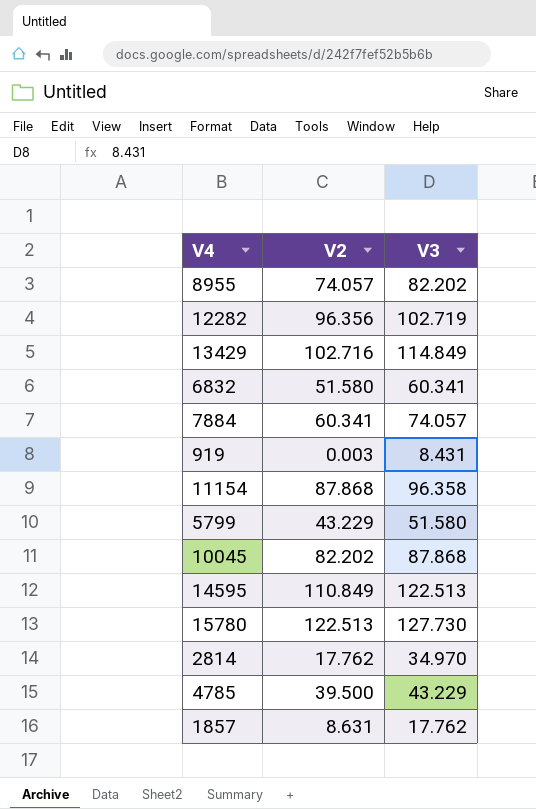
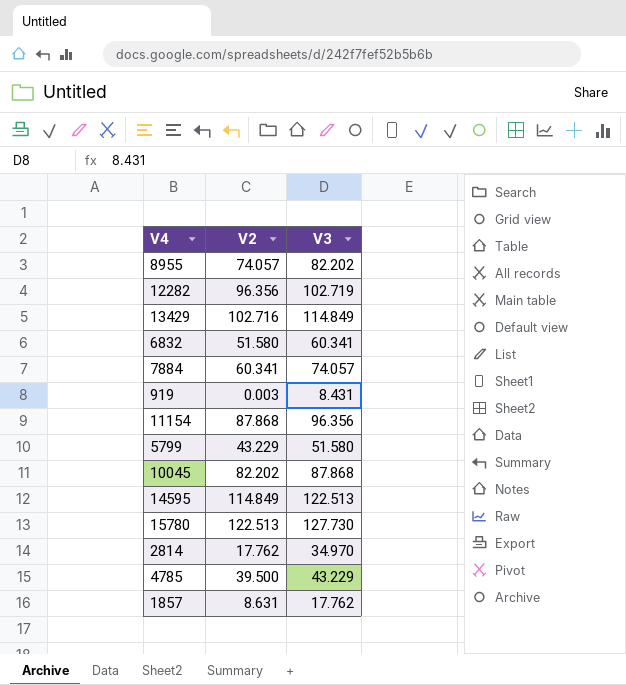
11154 | V3: 96.358 -> 96.356
14595 | V2: 110.849 -> 114.849

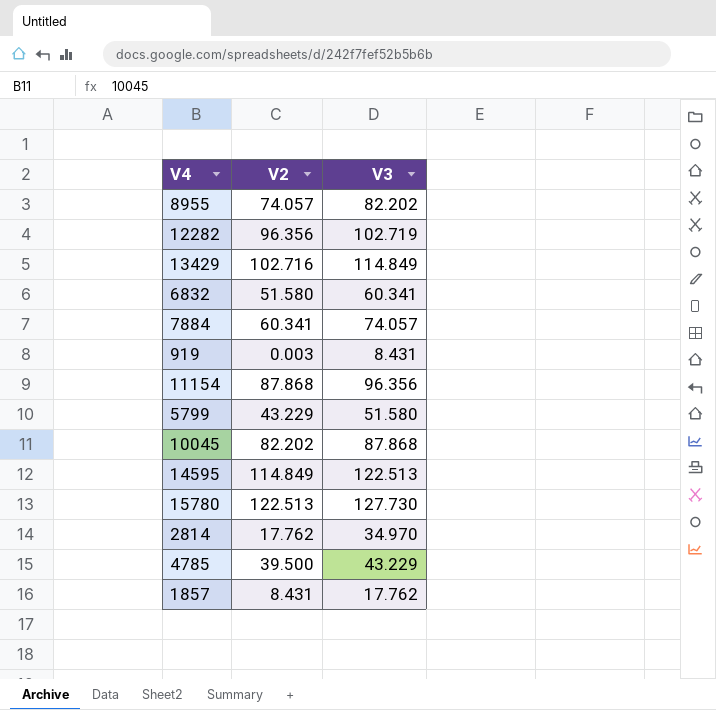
1857 | V2: 8.631 -> 8.431

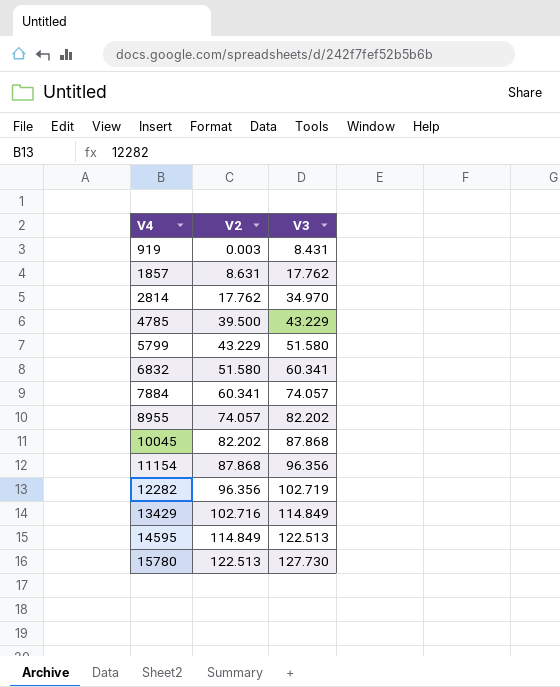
row order: none -> V4 ascending
1857 | V2: 8.431 -> 8.631

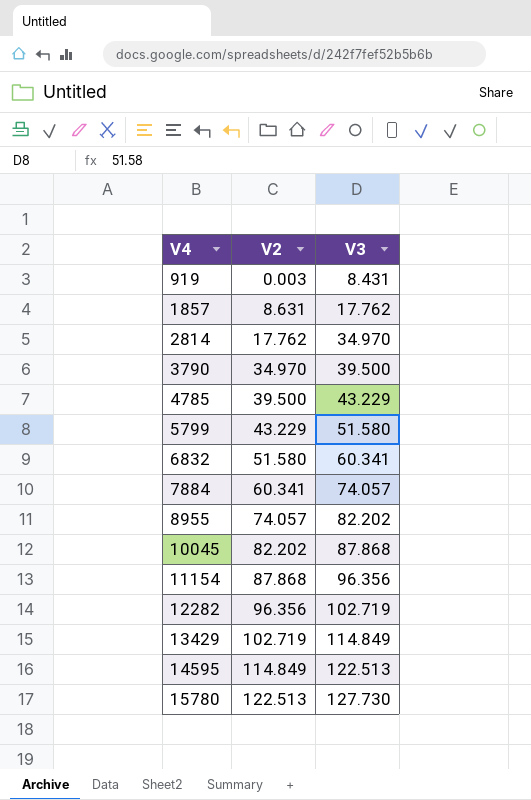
row 3790: none -> 34.970 | 39.500
13429 | V2: 102.716 -> 102.719

